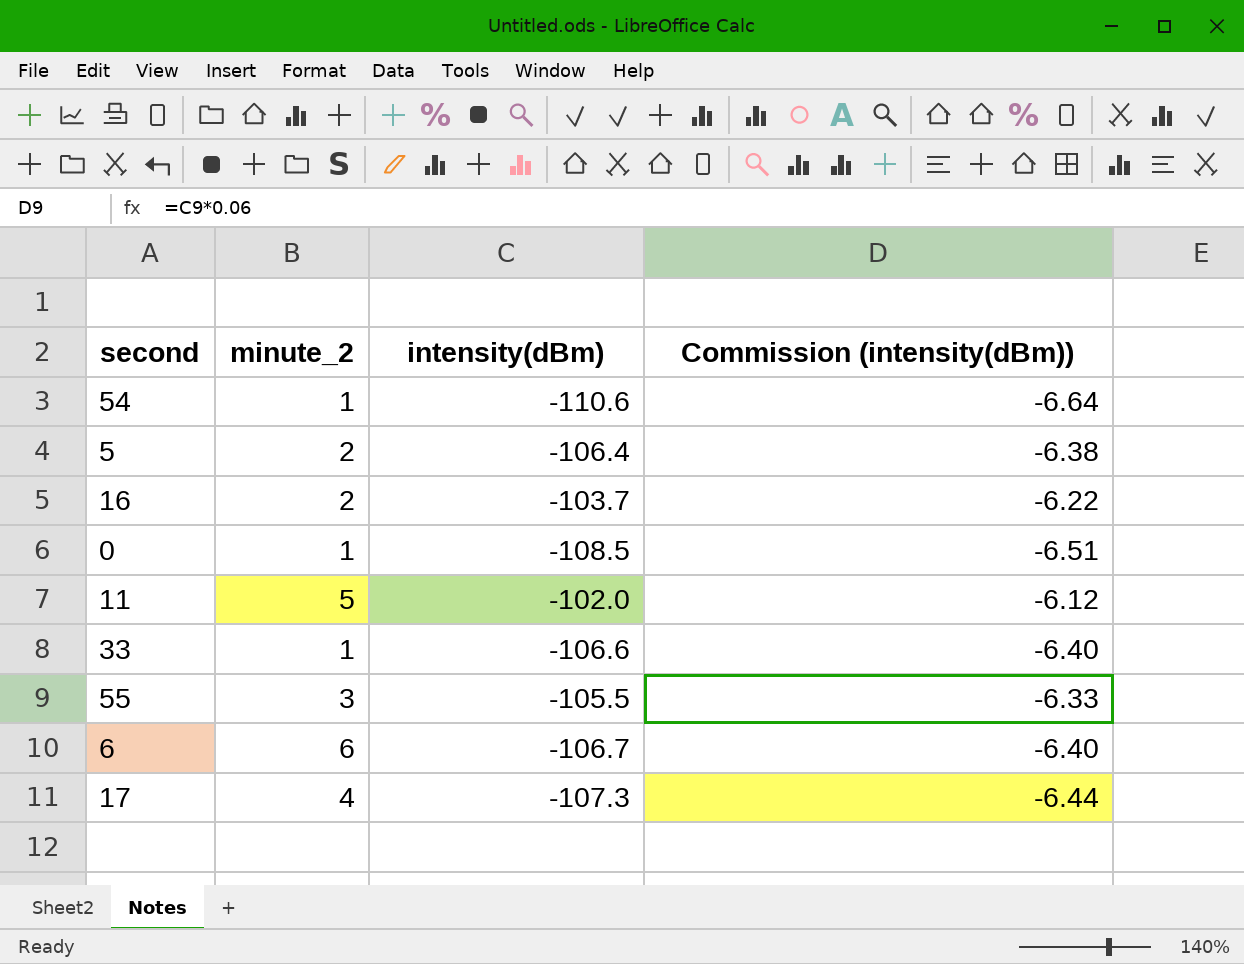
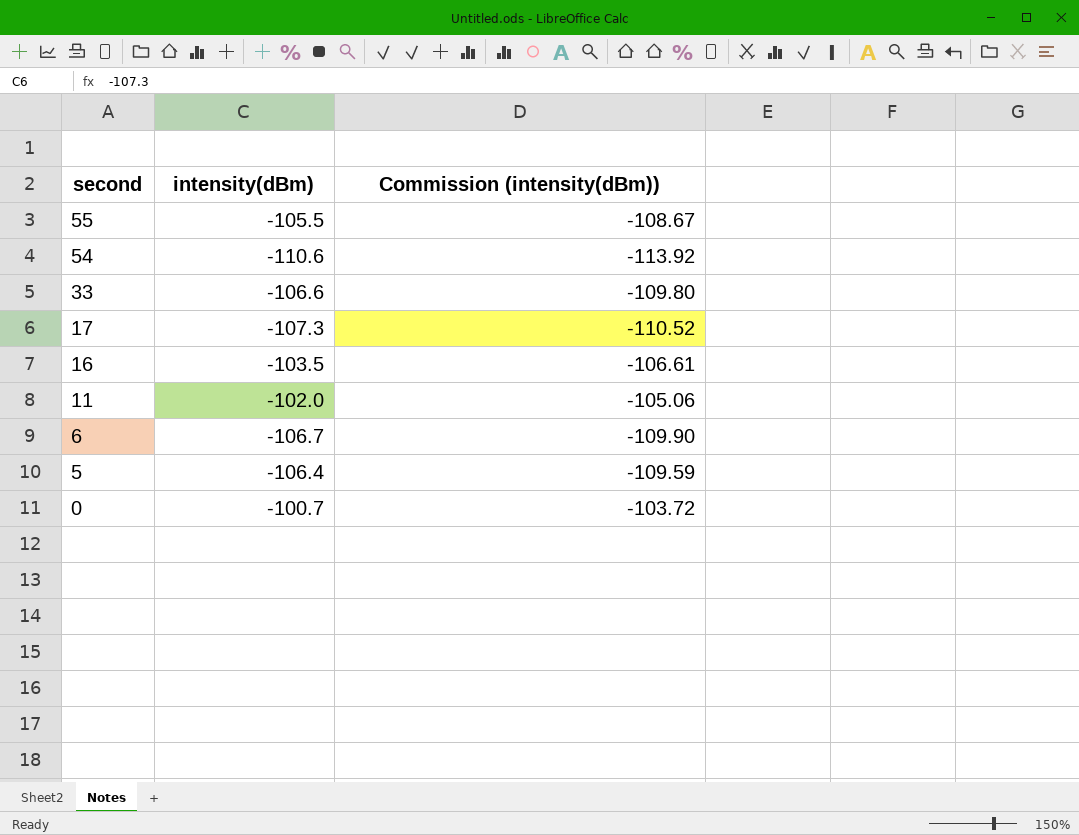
row order: none -> second descending
column minute_2 | position: 2 -> none
column Commission (intensity(dBm)) | formula: [intensity(dBm)] * 0.06 -> [intensity(dBm)] * 1.03
16 | intensity(dBm): -103.7 -> -103.5
0 | intensity(dBm): -108.5 -> -100.7

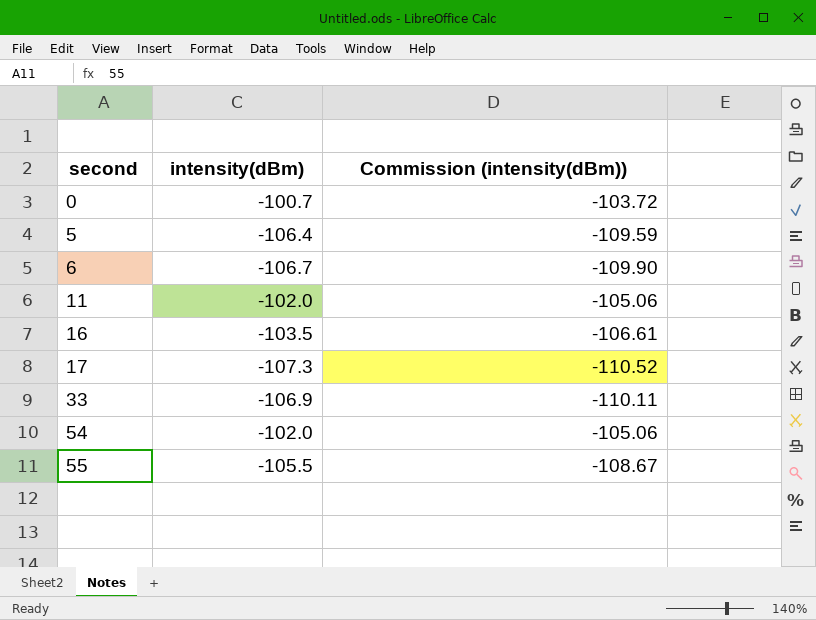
row order: second descending -> second ascending
33 | intensity(dBm): -106.6 -> -106.9
33 | Commission (intensity(dBm)): -109.80 -> -110.11
54 | intensity(dBm): -110.6 -> -102.0
54 | Commission (intensity(dBm)): -113.92 -> -105.06

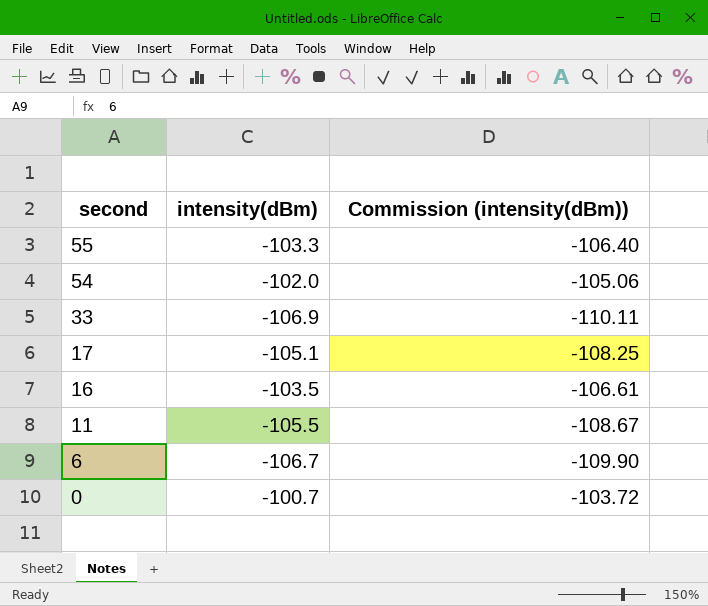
row order: second ascending -> second descending
row 5: -106.4 | -109.59 -> none
55 | intensity(dBm): -105.5 -> -103.3
55 | Commission (intensity(dBm)): -108.67 -> -106.40
17 | intensity(dBm): -107.3 -> -105.1
17 | Commission (intensity(dBm)): -110.52 -> -108.25
11 | intensity(dBm): -102.0 -> -105.5
11 | Commission (intensity(dBm)): -105.06 -> -108.67

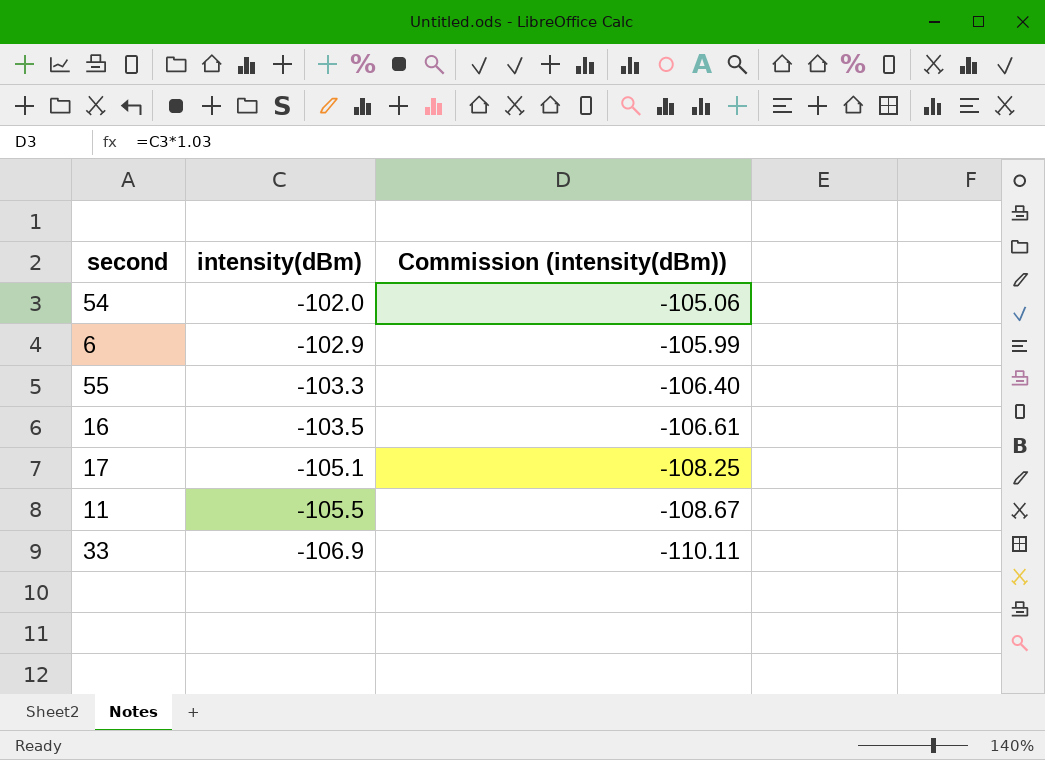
row order: second descending -> intensity(dBm) descending
row 0: -100.7 | -103.72 -> none
6 | intensity(dBm): -106.7 -> -102.9
6 | Commission (intensity(dBm)): -109.90 -> -105.99

